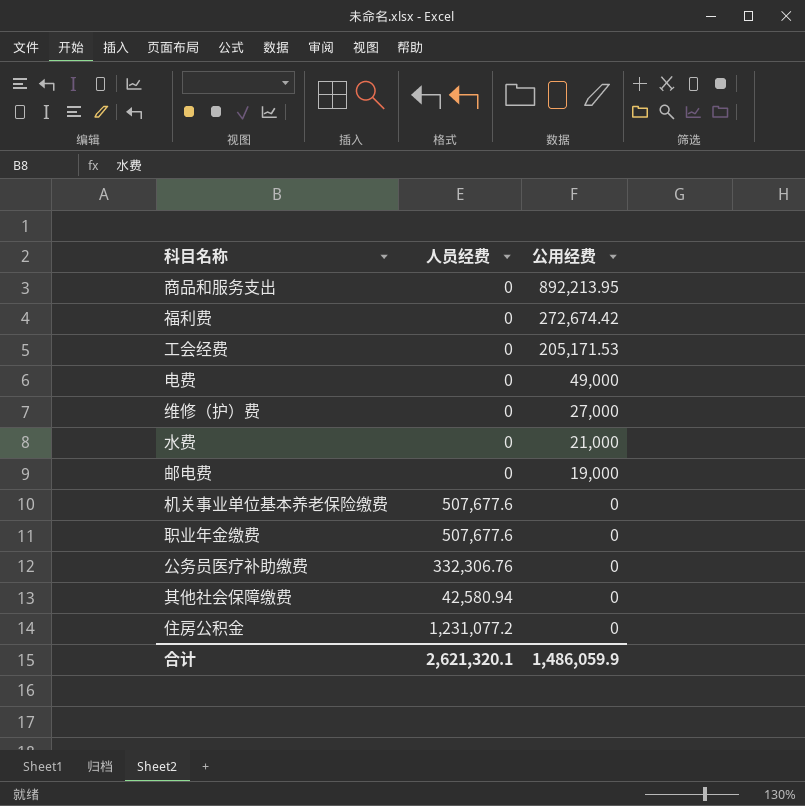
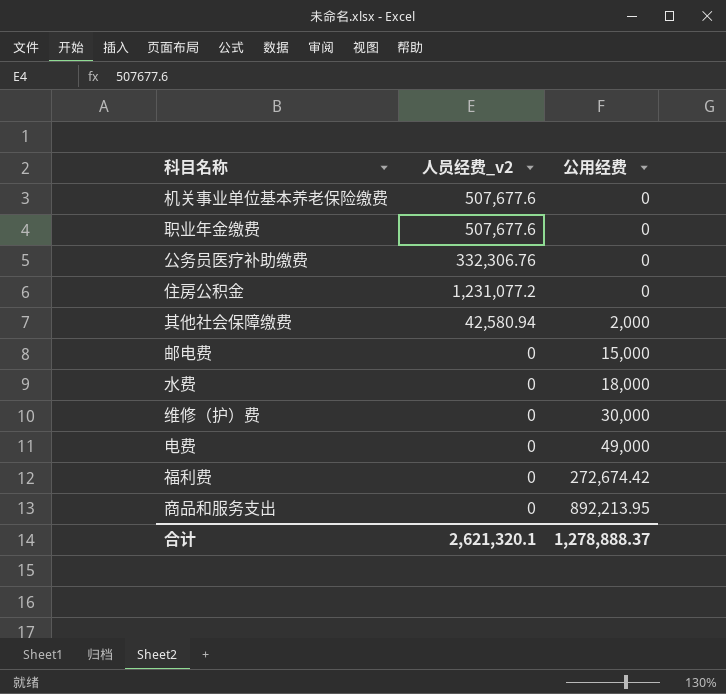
row order: 公用经费 descending -> 公用经费 ascending
column name: 人员经费 -> 人员经费_v2
row 工会经费: 0 | 205,171.53 -> none
其他社会保障缴费 | 公用经费: 0 -> 2,000
邮电费 | 公用经费: 19,000 -> 15,000
水费 | 公用经费: 21,000 -> 18,000
维修（护）费 | 公用经费: 27,000 -> 30,000
合计 | 公用经费: 1,486,059.9 -> 1,278,888.37

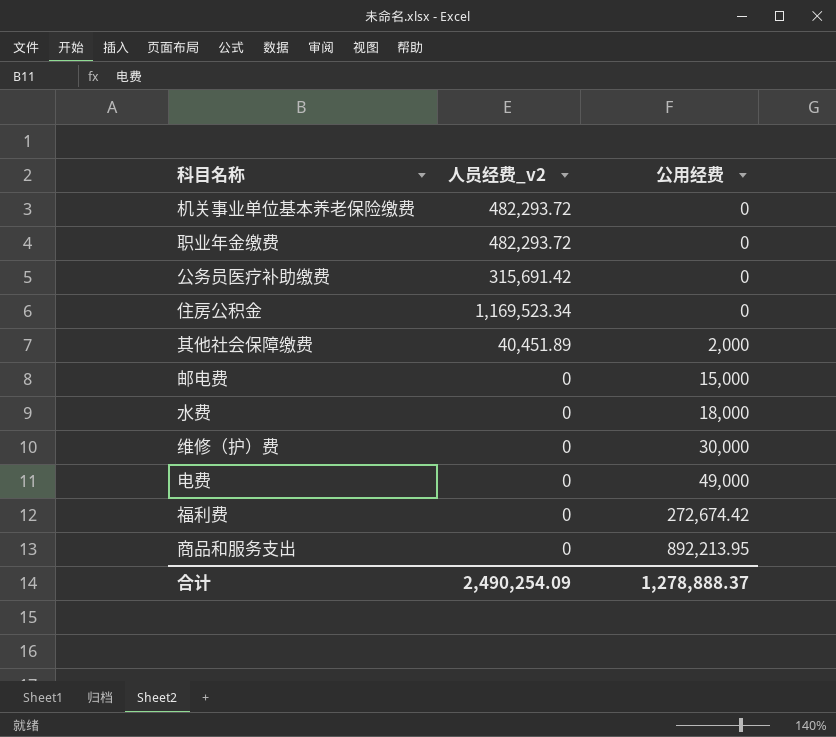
机关事业单位基本养老保险缴费 | 人员经费_v2: 507,677.6 -> 482,293.72
职业年金缴费 | 人员经费_v2: 507,677.6 -> 482,293.72
公务员医疗补助缴费 | 人员经费_v2: 332,306.76 -> 315,691.42
住房公积金 | 人员经费_v2: 1,231,077.2 -> 1,169,523.34
其他社会保障缴费 | 人员经费_v2: 42,580.94 -> 40,451.89
合计 | 人员经费_v2: 2,621,320.1 -> 2,490,254.09

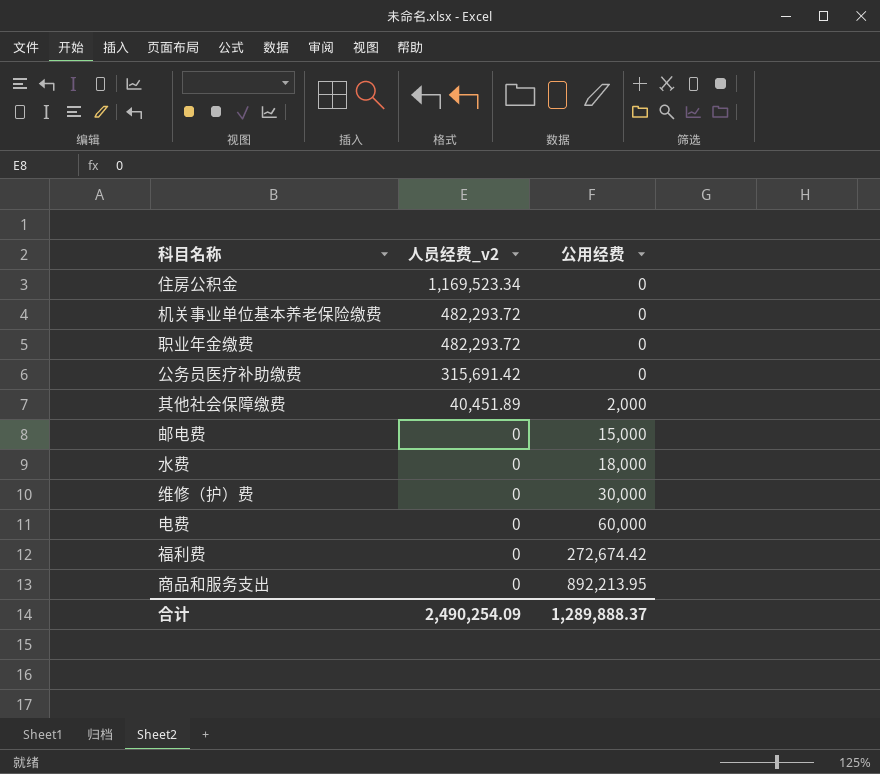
row order: 公用经费 ascending -> 人员经费_v2 descending
电费 | 公用经费: 49,000 -> 60,000
合计 | 公用经费: 1,278,888.37 -> 1,289,888.37

